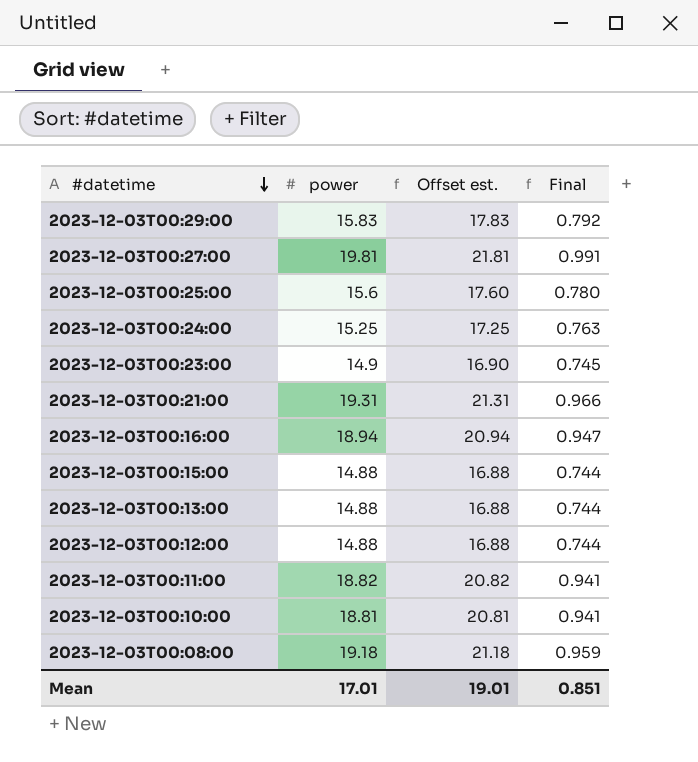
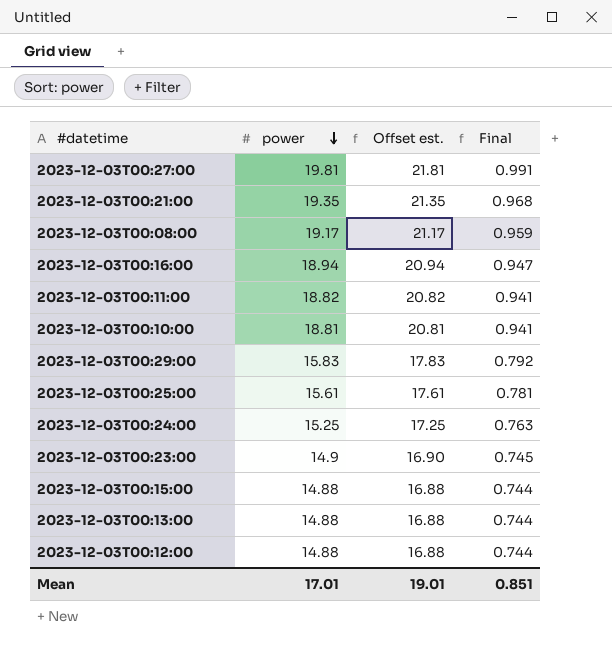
row order: #datetime descending -> power descending
2023-12-03T00:21:00 | power: 19.31 -> 19.35
2023-12-03T00:21:00 | Offset est.: 21.31 -> 21.35
2023-12-03T00:21:00 | Final: 0.966 -> 0.968
2023-12-03T00:08:00 | power: 19.18 -> 19.17
2023-12-03T00:08:00 | Offset est.: 21.18 -> 21.17
2023-12-03T00:25:00 | power: 15.6 -> 15.61
2023-12-03T00:25:00 | Offset est.: 17.60 -> 17.61
2023-12-03T00:25:00 | Final: 0.780 -> 0.781

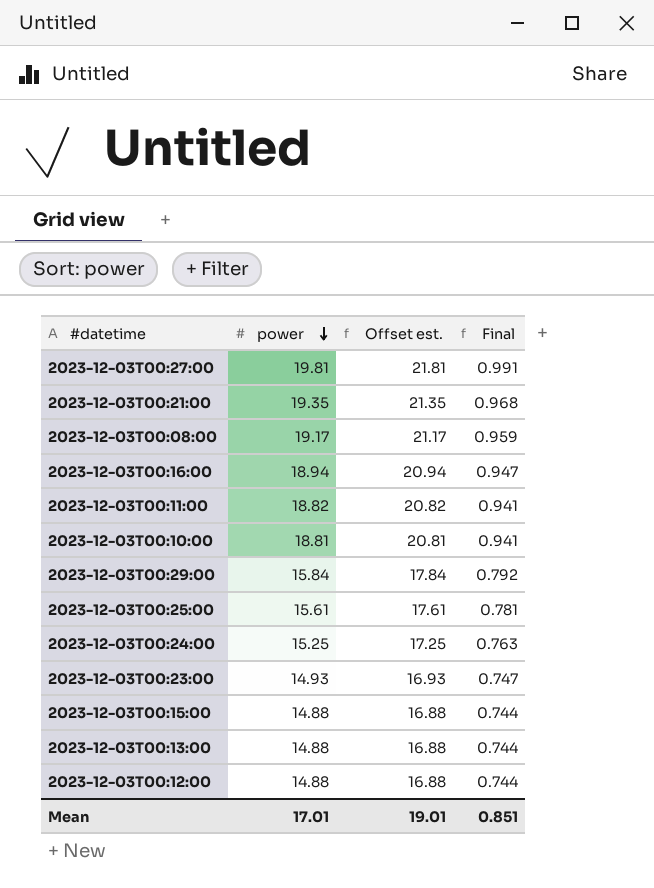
2023-12-03T00:29:00 | power: 15.83 -> 15.84
2023-12-03T00:29:00 | Offset est.: 17.83 -> 17.84
2023-12-03T00:23:00 | power: 14.9 -> 14.93
2023-12-03T00:23:00 | Offset est.: 16.90 -> 16.93
2023-12-03T00:23:00 | Final: 0.745 -> 0.747

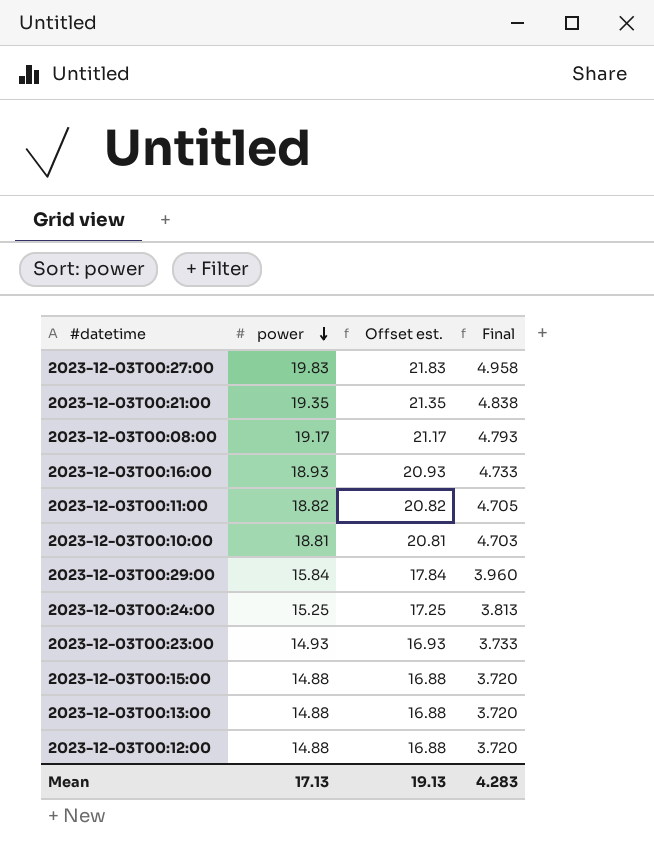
column Final | formula: [power] * 0.05 -> [power] * 0.25
row 2023-12-03T00:25:00: 15.61 | 17.61 | 0.781 -> none
2023-12-03T00:27:00 | power: 19.81 -> 19.83
2023-12-03T00:27:00 | Offset est.: 21.81 -> 21.83
2023-12-03T00:16:00 | power: 18.94 -> 18.93
2023-12-03T00:16:00 | Offset est.: 20.94 -> 20.93
Mean | power: 17.01 -> 17.13
Mean | Offset est.: 19.01 -> 19.13
Mean | Final: 0.851 -> 4.283

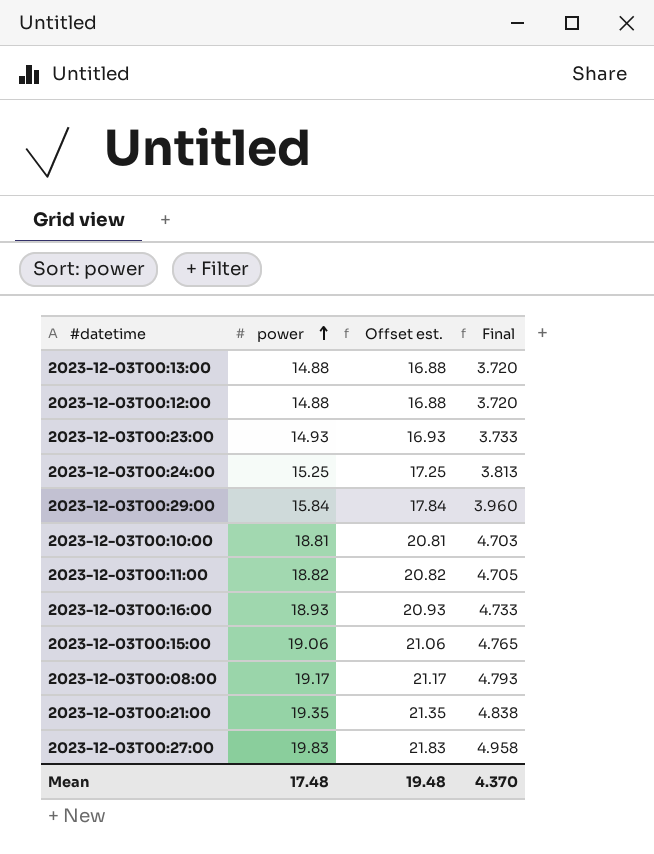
row order: power descending -> power ascending
2023-12-03T00:15:00 | power: 14.88 -> 19.06
2023-12-03T00:15:00 | Offset est.: 16.88 -> 21.06
2023-12-03T00:15:00 | Final: 3.720 -> 4.765
Mean | power: 17.13 -> 17.48
Mean | Offset est.: 19.13 -> 19.48
Mean | Final: 4.283 -> 4.370

